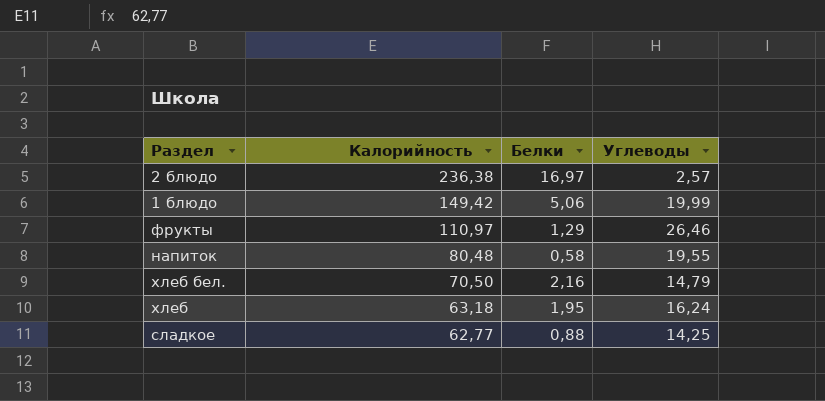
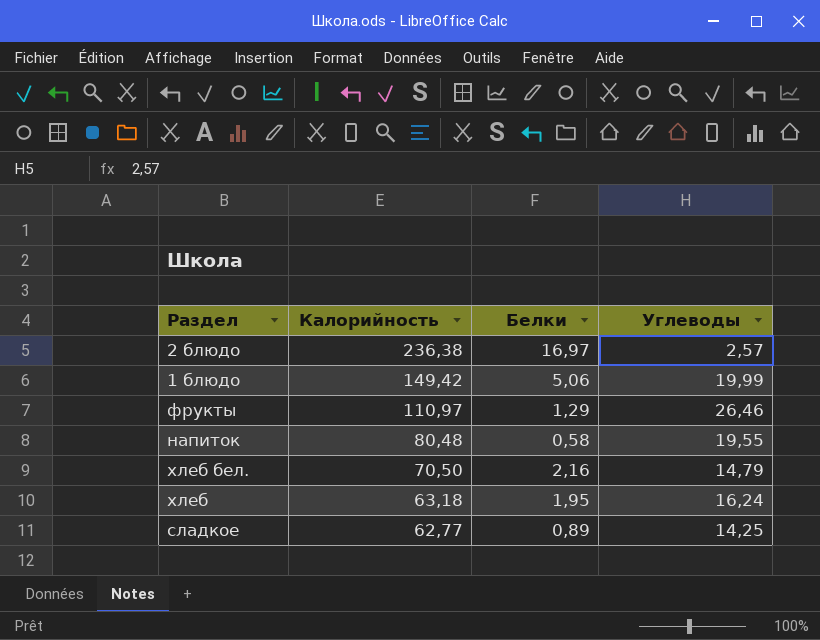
сладкое | Белки: 0,88 -> 0,89

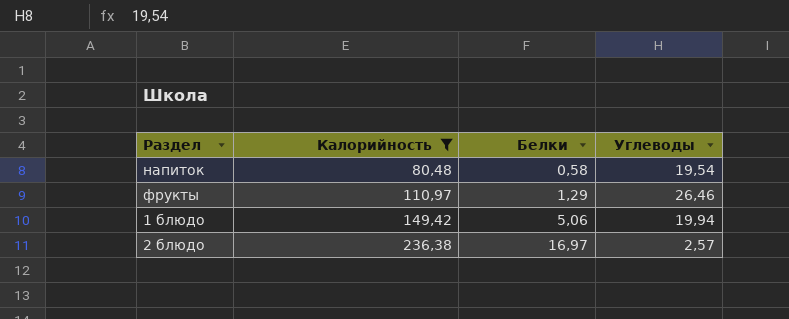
filter: none -> Калорийность >= 80,48
row order: Калорийность descending -> Калорийность ascending
напиток | Углеводы: 19,55 -> 19,54
1 блюдо | Углеводы: 19,99 -> 19,94

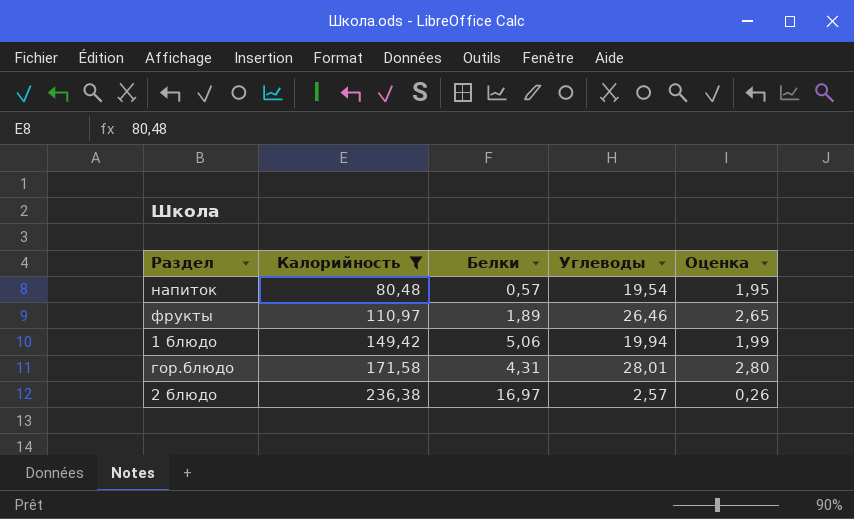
column Оценка | formula: none -> [Углеводы] * 0,1
напиток | Белки: 0,58 -> 0,57
фрукты | Белки: 1,29 -> 1,89
row гор.блюдо: none -> 171,58 | 4,31 | 28,01 | 2,80

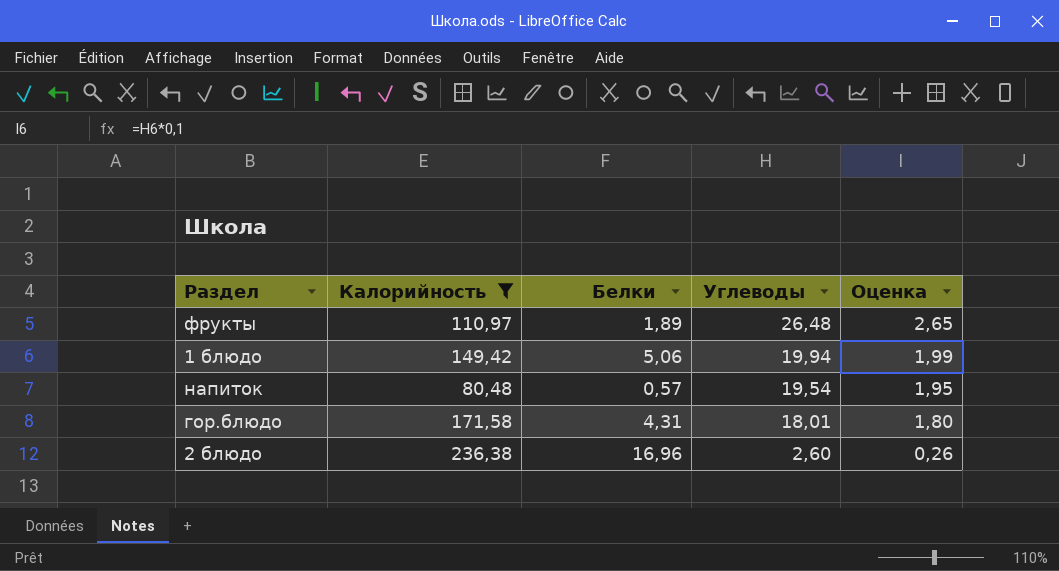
row order: Калорийность ascending -> Углеводы descending
фрукты | Углеводы: 26,46 -> 26,48
гор.блюдо | Углеводы: 28,01 -> 18,01
гор.блюдо | Оценка: 2,80 -> 1,80
2 блюдо | Белки: 16,97 -> 16,96
2 блюдо | Углеводы: 2,57 -> 2,60

